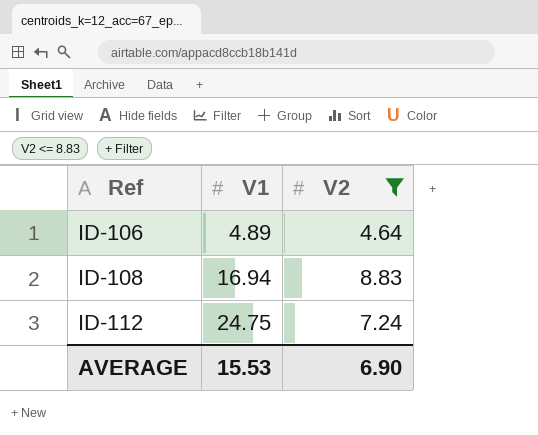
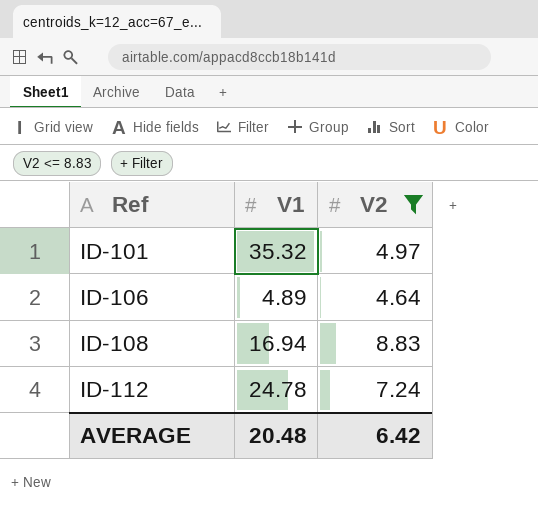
row ID-101: none -> 35.32 | 4.97
ID-112 | V1: 24.75 -> 24.78
AVERAGE | V1: 15.53 -> 20.48
AVERAGE | V2: 6.90 -> 6.42

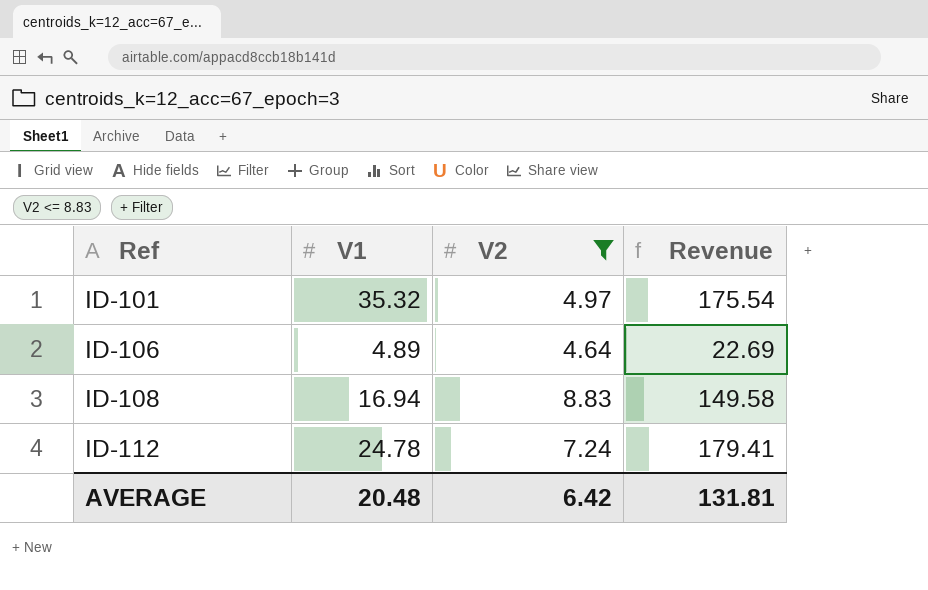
column Revenue | formula: none -> [V1] * [V2]

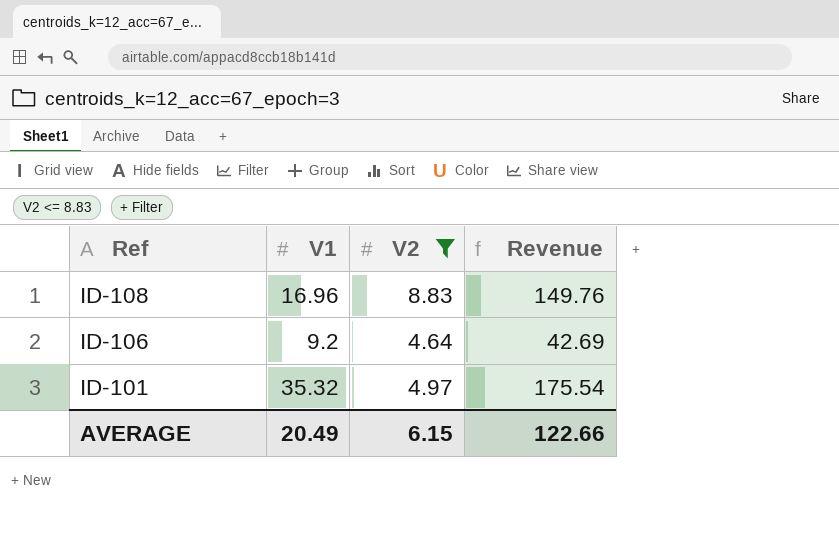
row order: Ref ascending -> Ref descending
row ID-112: 24.78 | 7.24 | 179.41 -> none
ID-108 | V1: 16.94 -> 16.96
ID-108 | Revenue: 149.58 -> 149.76
ID-106 | V1: 4.89 -> 9.2
ID-106 | Revenue: 22.69 -> 42.69
AVERAGE | V1: 20.48 -> 20.49
AVERAGE | V2: 6.42 -> 6.15
AVERAGE | Revenue: 131.81 -> 122.66

